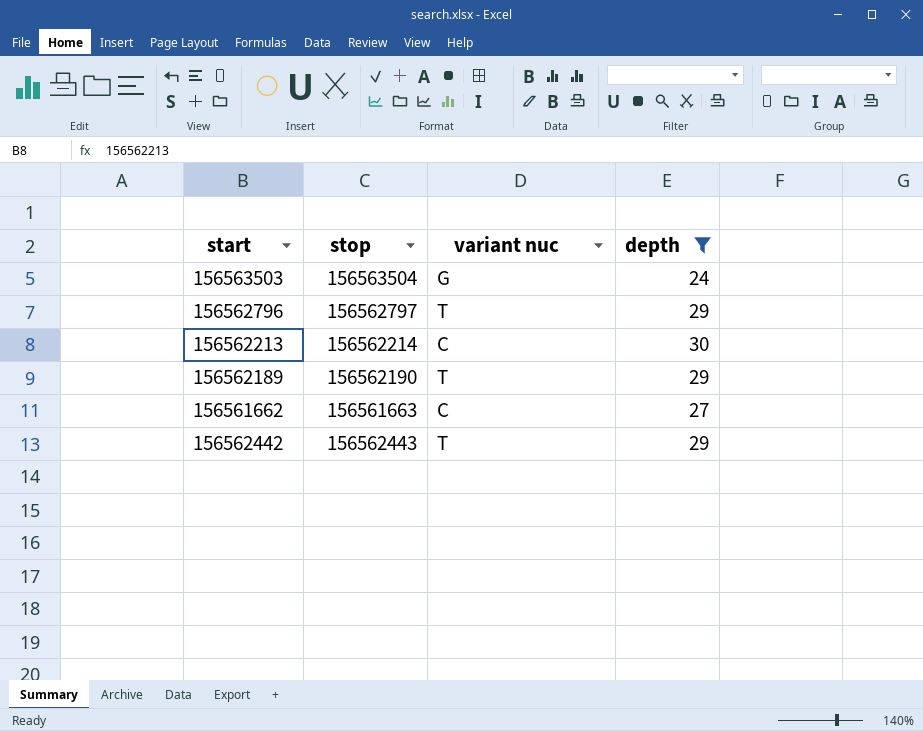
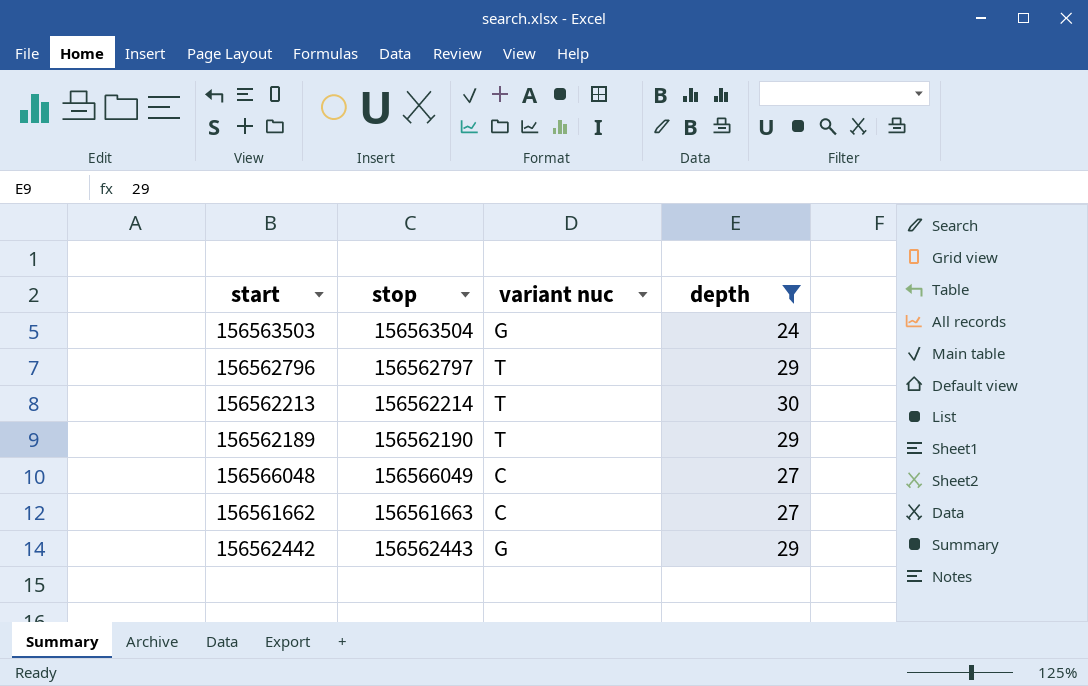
156562213 | variant nuc: C -> T
row 156566048: none -> 156566049 | C | 27
156562442 | variant nuc: T -> G

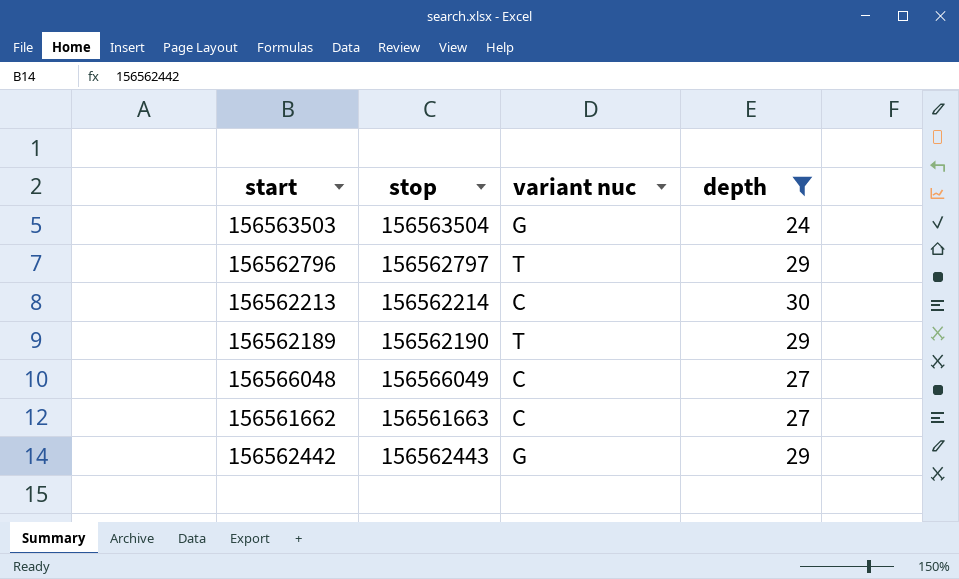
156562213 | variant nuc: T -> C

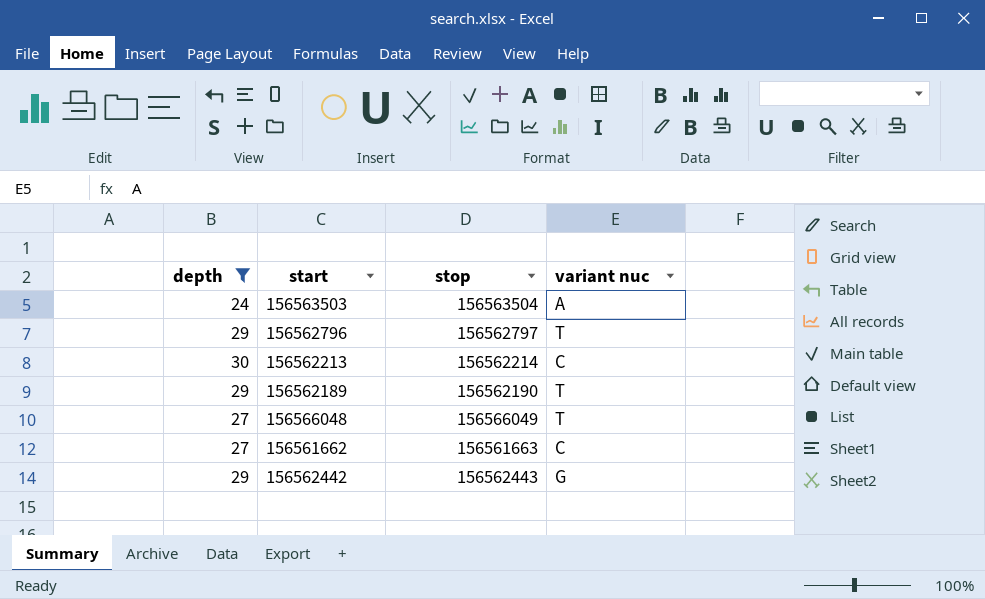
column depth | position: 4 -> 1
156563503 | variant nuc: G -> A
156566048 | variant nuc: C -> T

